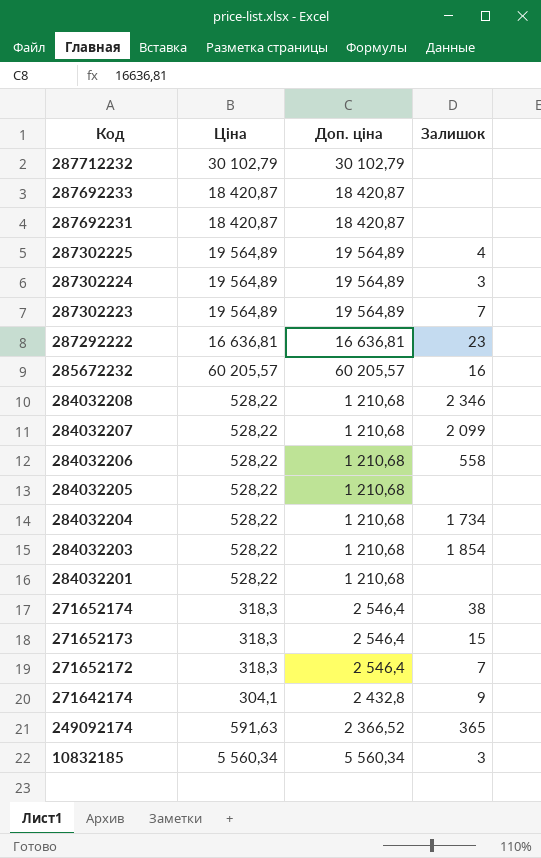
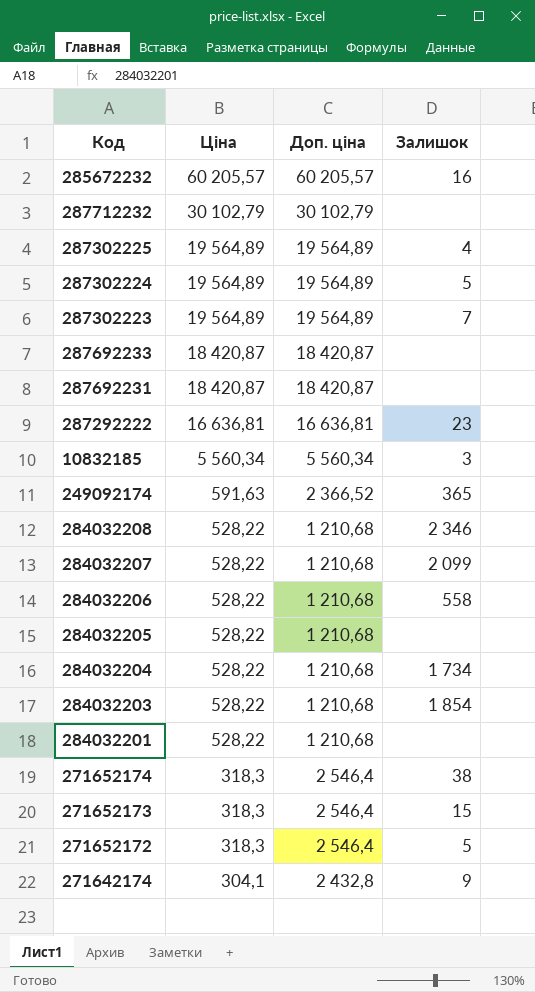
row order: Код descending -> Ціна descending
287302224 | Залишок: 3 -> 5
271652172 | Залишок: 7 -> 5

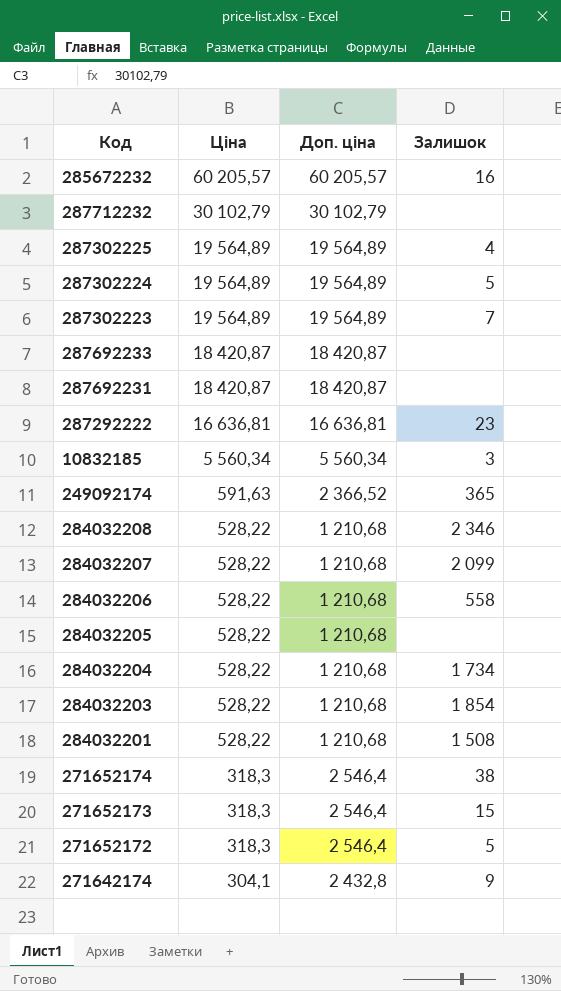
284032201 | Залишок: none -> 1 508

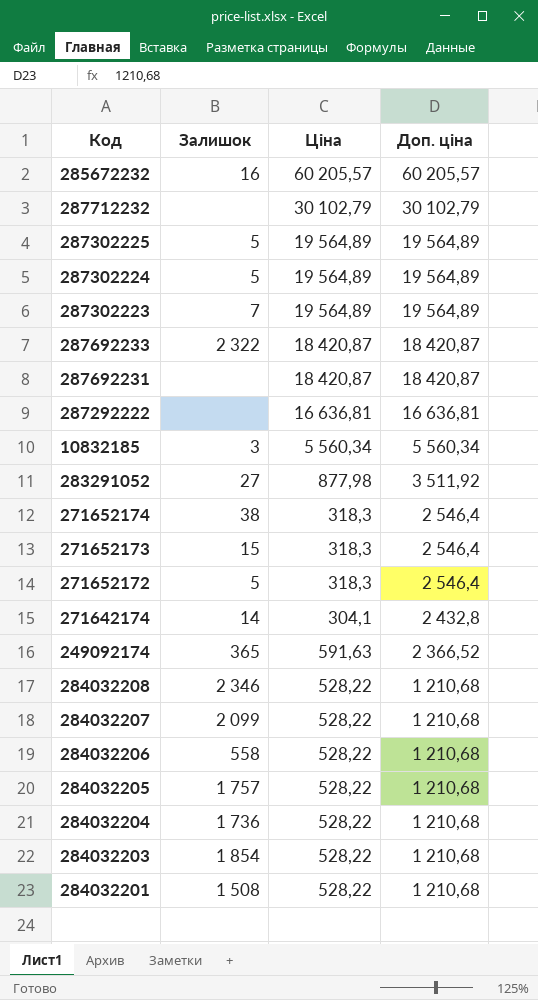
row order: Ціна descending -> Доп. ціна descending
column Залишок | position: 4 -> 2
287302225 | Залишок: 4 -> 5
287692233 | Залишок: none -> 2 322
287292222 | Залишок: 23 -> none
row 283291052: none -> 27 | 877,98 | 3 511,92
271642174 | Залишок: 9 -> 14
284032205 | Залишок: none -> 1 757
284032204 | Залишок: 1 734 -> 1 736

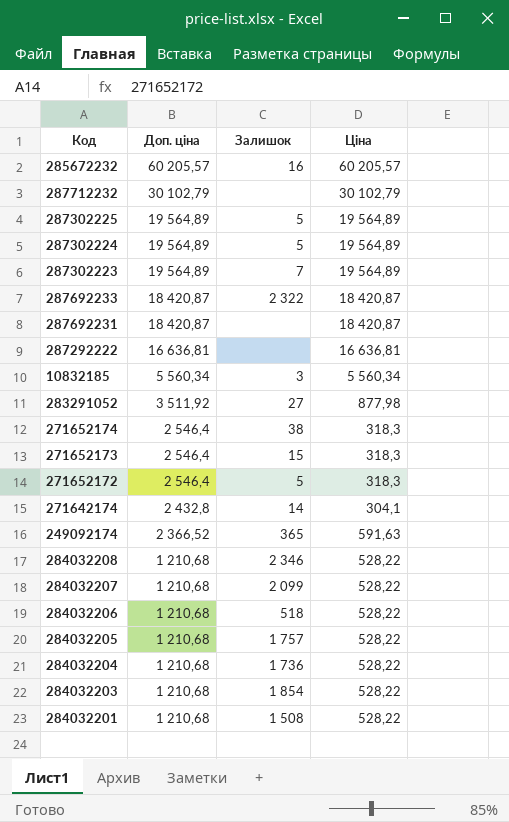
column Доп. ціна | position: 4 -> 2
284032206 | Залишок: 558 -> 518

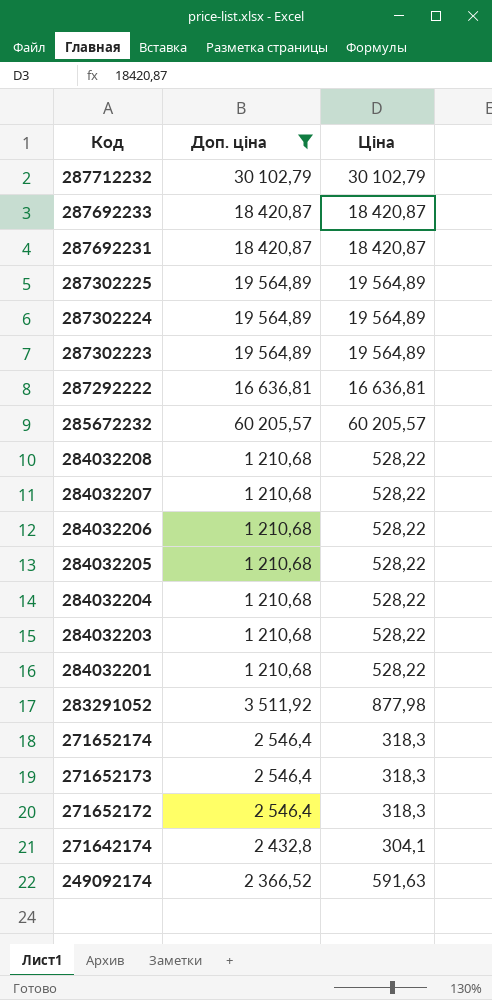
filter: none -> Доп. ціна != 5 560,34
row order: Доп. ціна descending -> Код descending
column Залишок | position: 3 -> none

